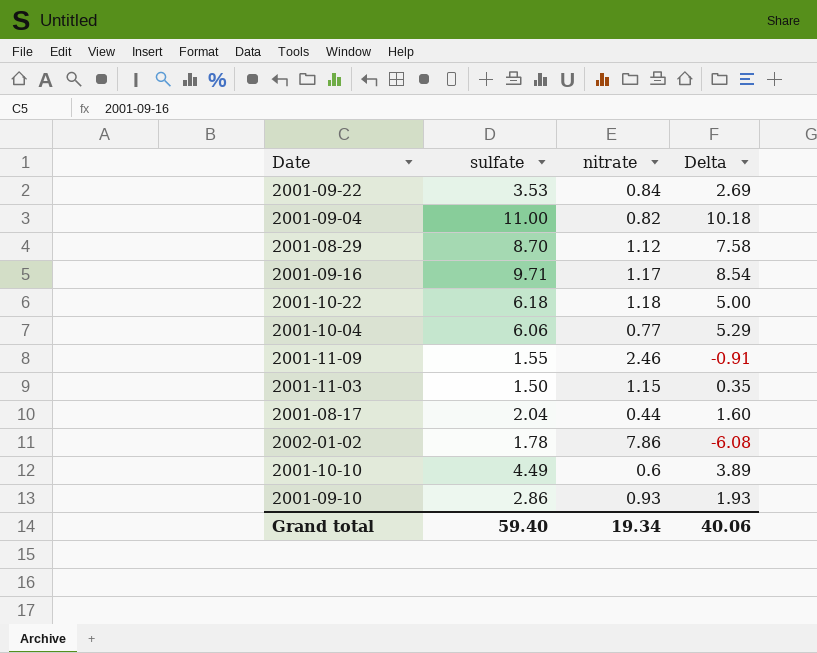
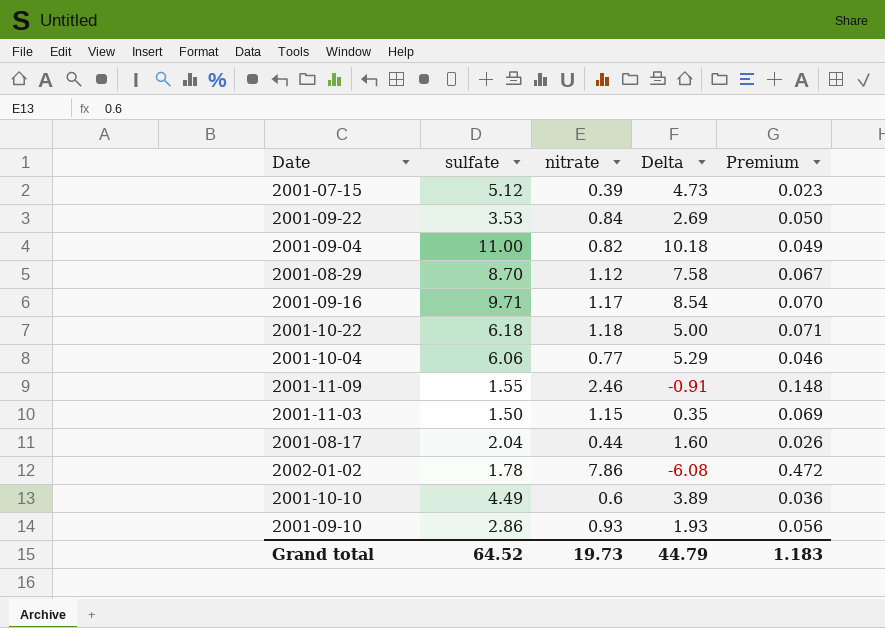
column Premium | formula: none -> [nitrate] * 0.06
row 2001-07-15: none -> 5.12 | 0.39 | 4.73 | 0.023
Grand total | sulfate: 59.40 -> 64.52
Grand total | nitrate: 19.34 -> 19.73
Grand total | Delta: 40.06 -> 44.79

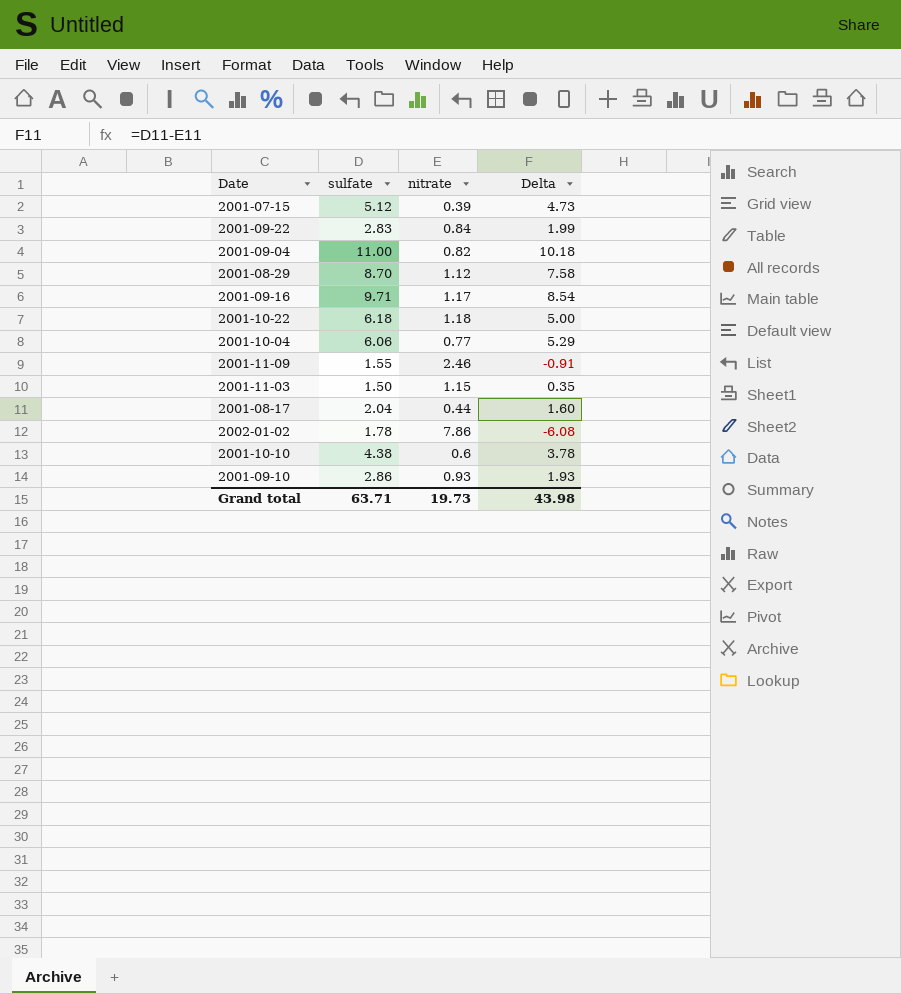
column Premium | formula: [nitrate] * 0.06 -> none
2001-09-22 | sulfate: 3.53 -> 2.83
2001-09-22 | Delta: 2.69 -> 1.99
2001-10-10 | sulfate: 4.49 -> 4.38
2001-10-10 | Delta: 3.89 -> 3.78
Grand total | sulfate: 64.52 -> 63.71
Grand total | Delta: 44.79 -> 43.98

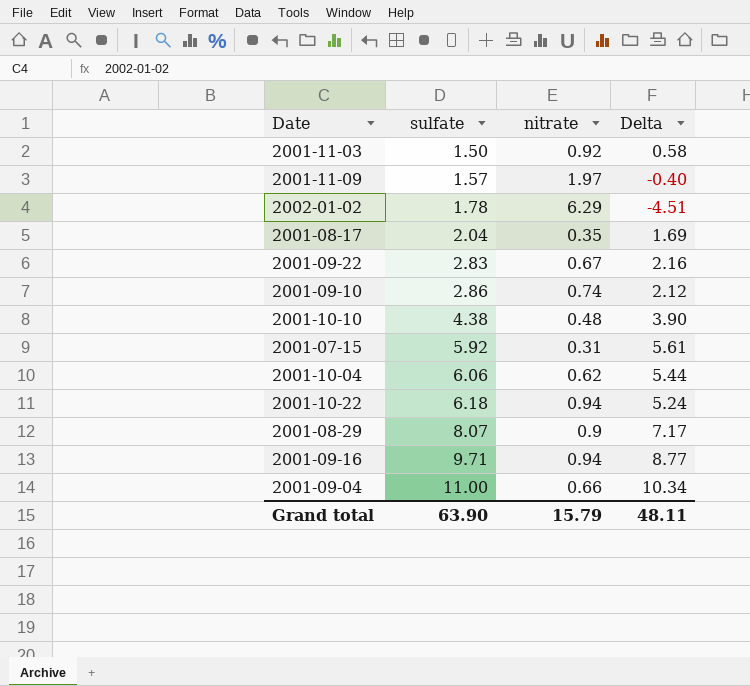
row order: none -> sulfate ascending
2001-11-03 | nitrate: 1.15 -> 0.92
2001-11-03 | Delta: 0.35 -> 0.58
2001-11-09 | sulfate: 1.55 -> 1.57
2001-11-09 | nitrate: 2.46 -> 1.97
2001-11-09 | Delta: -0.91 -> -0.40
2002-01-02 | nitrate: 7.86 -> 6.29
2002-01-02 | Delta: -6.08 -> -4.51
2001-08-17 | nitrate: 0.44 -> 0.35
2001-08-17 | Delta: 1.60 -> 1.69
2001-09-22 | nitrate: 0.84 -> 0.67
2001-09-22 | Delta: 1.99 -> 2.16
2001-09-10 | nitrate: 0.93 -> 0.74
2001-09-10 | Delta: 1.93 -> 2.12
2001-10-10 | nitrate: 0.6 -> 0.48
2001-10-10 | Delta: 3.78 -> 3.90
2001-07-15 | sulfate: 5.12 -> 5.92
2001-07-15 | nitrate: 0.39 -> 0.31
2001-07-15 | Delta: 4.73 -> 5.61
2001-10-04 | nitrate: 0.77 -> 0.62
2001-10-04 | Delta: 5.29 -> 5.44
2001-10-22 | nitrate: 1.18 -> 0.94
2001-10-22 | Delta: 5.00 -> 5.24
2001-08-29 | sulfate: 8.70 -> 8.07
2001-08-29 | nitrate: 1.12 -> 0.9
2001-08-29 | Delta: 7.58 -> 7.17
2001-09-16 | nitrate: 1.17 -> 0.94
2001-09-16 | Delta: 8.54 -> 8.77
2001-09-04 | nitrate: 0.82 -> 0.66
2001-09-04 | Delta: 10.18 -> 10.34
Grand total | sulfate: 63.71 -> 63.90
Grand total | nitrate: 19.73 -> 15.79
Grand total | Delta: 43.98 -> 48.11

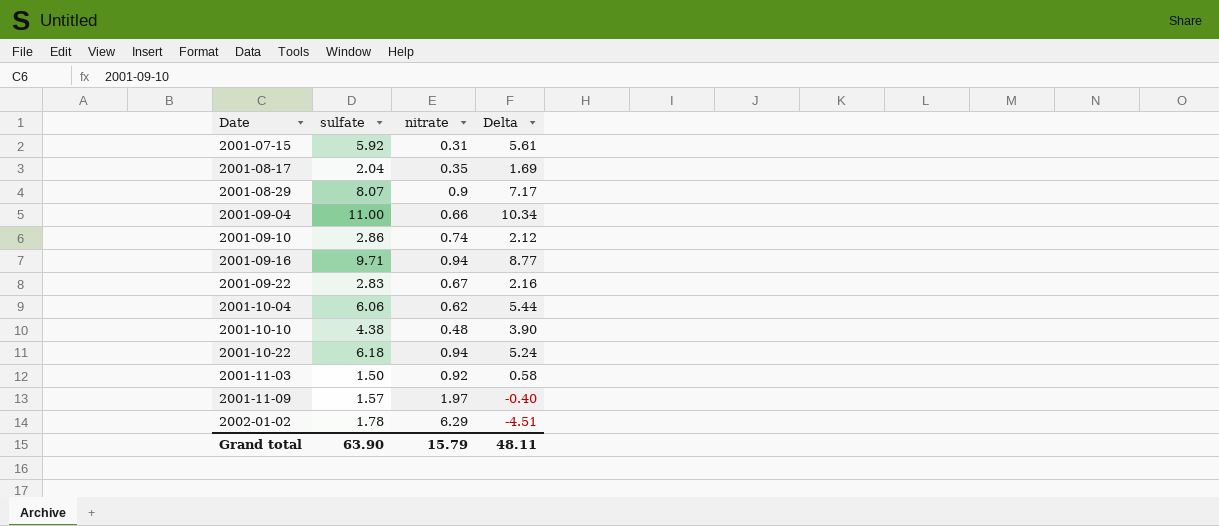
row order: sulfate ascending -> Date ascending

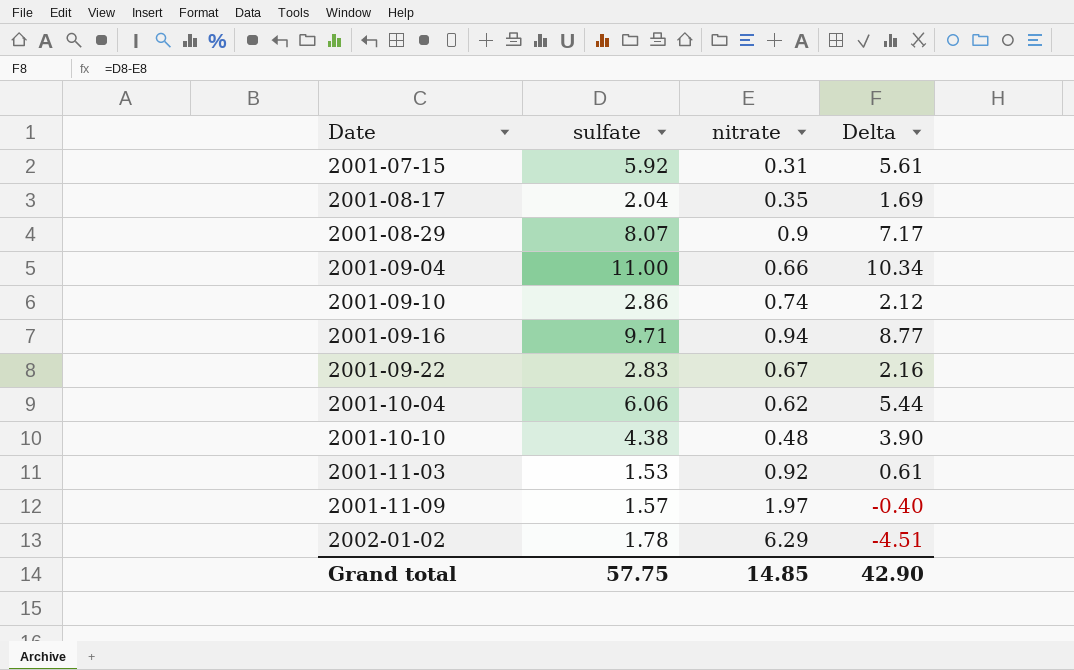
row 2001-10-22: 6.18 | 0.94 | 5.24 -> none
2001-11-03 | sulfate: 1.50 -> 1.53
2001-11-03 | Delta: 0.58 -> 0.61
Grand total | sulfate: 63.90 -> 57.75
Grand total | nitrate: 15.79 -> 14.85
Grand total | Delta: 48.11 -> 42.90

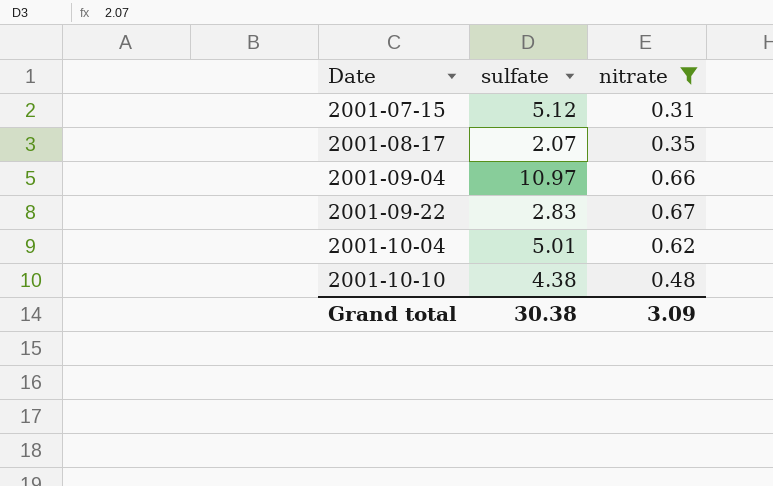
filter: none -> nitrate <= 0.67
column Delta | formula: [sulfate] - [nitrate] -> none
2001-07-15 | sulfate: 5.92 -> 5.12
2001-08-17 | sulfate: 2.04 -> 2.07
2001-09-04 | sulfate: 11.00 -> 10.97
2001-10-04 | sulfate: 6.06 -> 5.01
Grand total | sulfate: 57.75 -> 30.38
Grand total | nitrate: 14.85 -> 3.09

